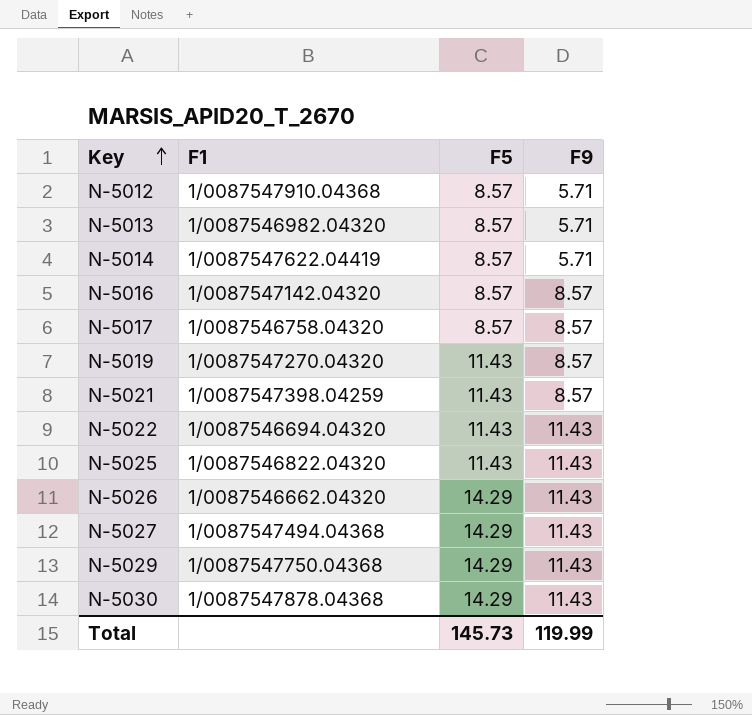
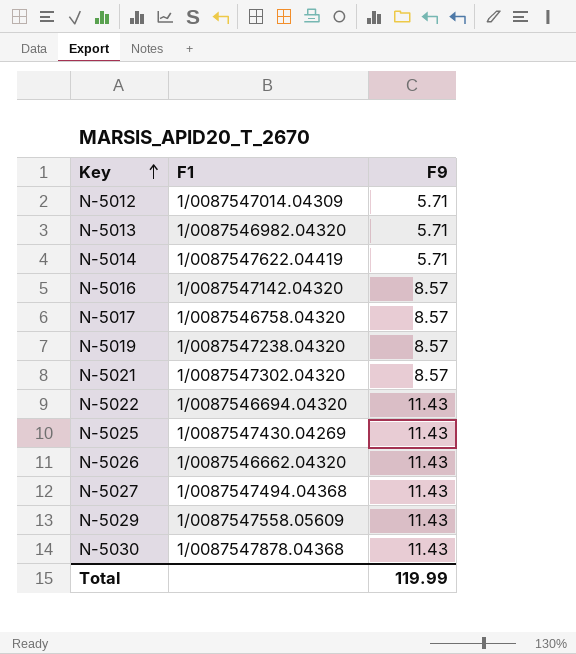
column F5 | position: 3 -> none
N-5012 | F1: 1/0087547910.04368 -> 1/0087547014.04309
N-5019 | F1: 1/0087547270.04320 -> 1/0087547238.04320
N-5021 | F1: 1/0087547398.04259 -> 1/0087547302.04320
N-5025 | F1: 1/0087546822.04320 -> 1/0087547430.04269
N-5029 | F1: 1/0087547750.04368 -> 1/0087547558.05609

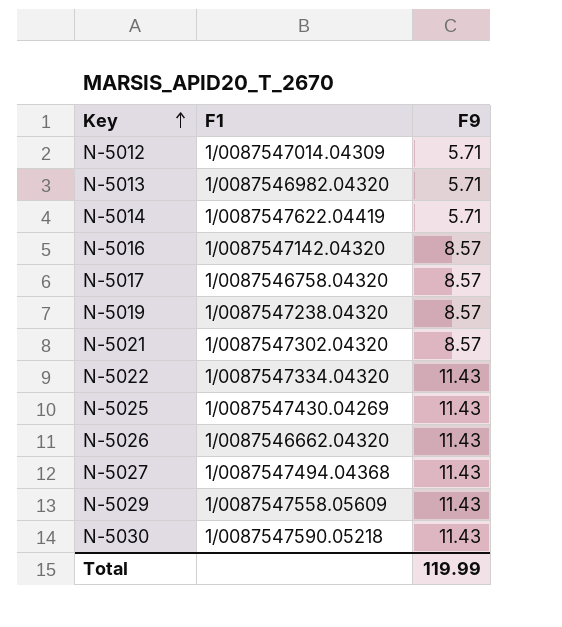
N-5022 | F1: 1/0087546694.04320 -> 1/0087547334.04320
N-5030 | F1: 1/0087547878.04368 -> 1/0087547590.05218

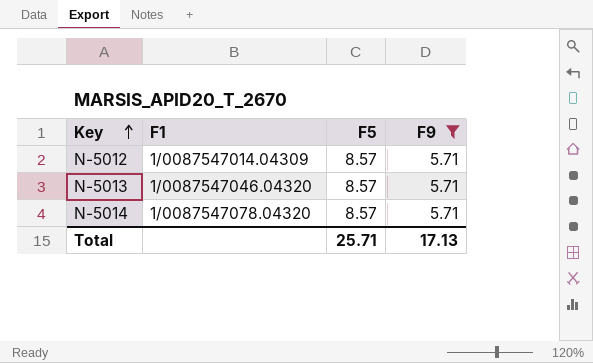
filter: none -> F9 = 5.71
column F5 | position: none -> 3
N-5013 | F1: 1/0087546982.04320 -> 1/0087547046.04320
N-5014 | F1: 1/0087547622.04419 -> 1/0087547078.04320
Total | F9: 119.99 -> 17.13

